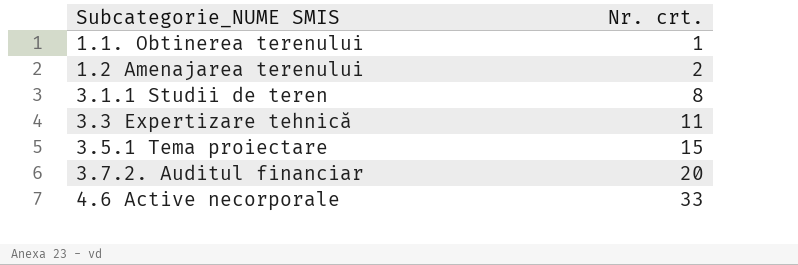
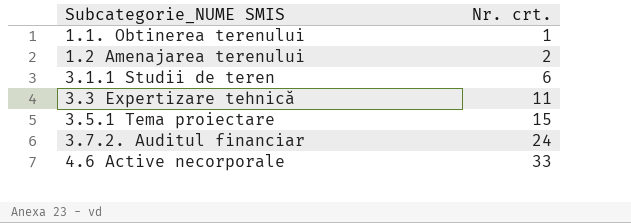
3.1.1 Studii de teren | Nr. crt.: 8 -> 6
3.7.2. Auditul financiar | Nr. crt.: 20 -> 24

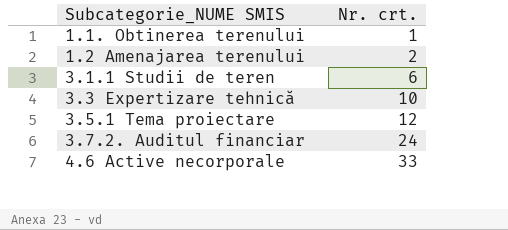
3.3 Expertizare tehnică | Nr. crt.: 11 -> 10
3.5.1 Tema proiectare | Nr. crt.: 15 -> 12

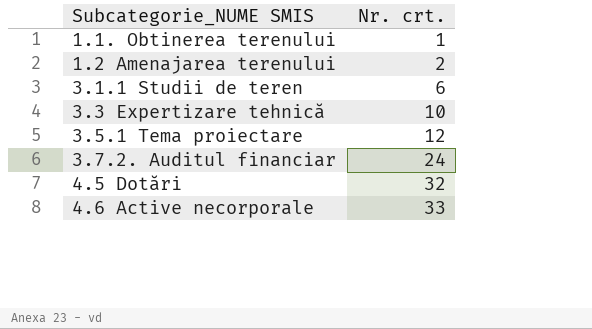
row 4.5 Dotări: none -> 32

